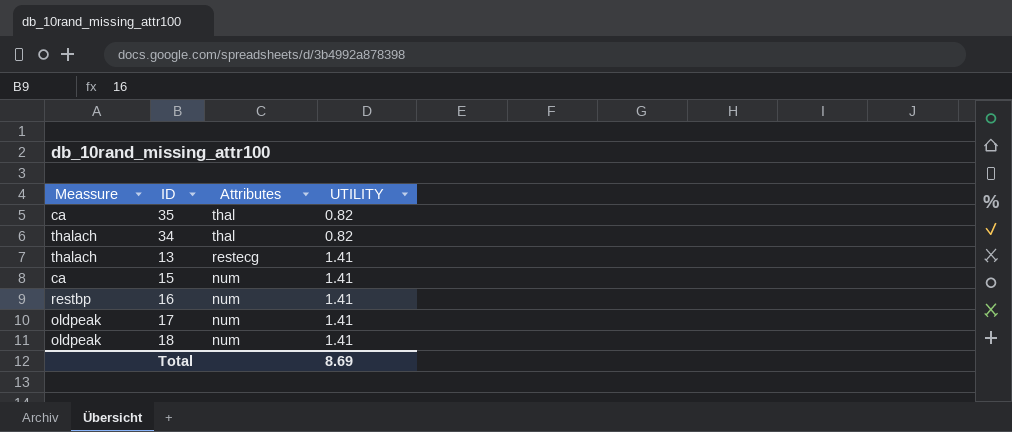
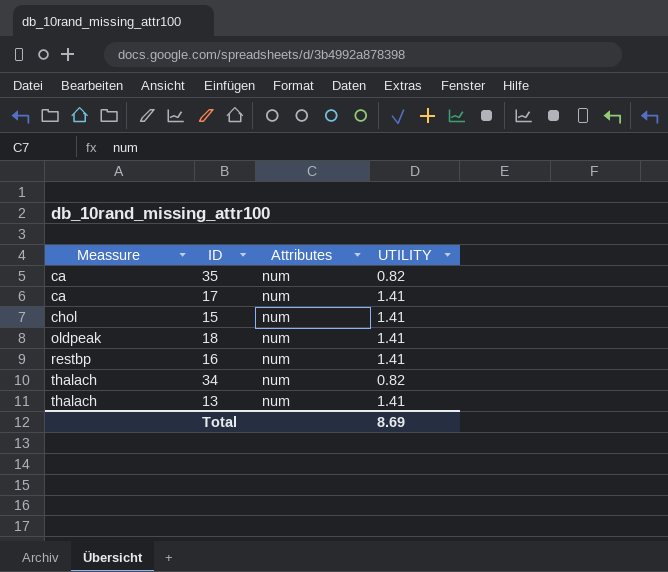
row order: Attributes descending -> Meassure ascending
35 | Attributes: thal -> num
17 | Meassure: oldpeak -> ca
15 | Meassure: ca -> chol
34 | Attributes: thal -> num
13 | Attributes: restecg -> num

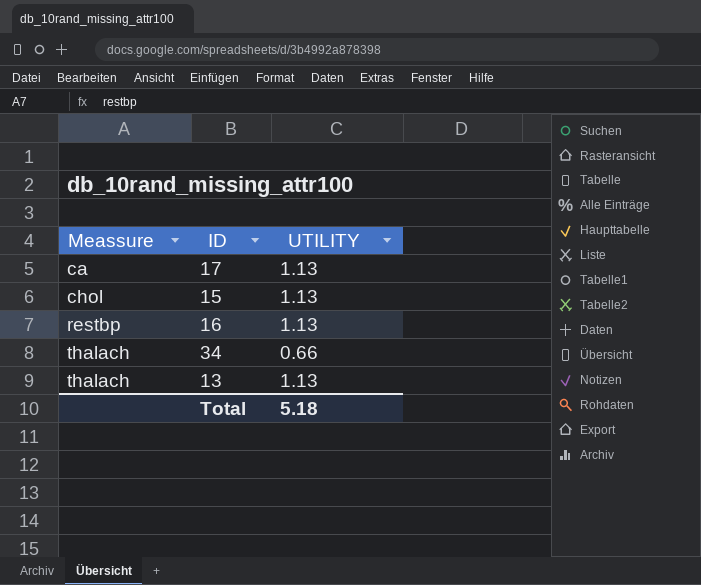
column Attributes | position: 3 -> none
row 35: ca | num | 0.82 -> none
row 18: oldpeak | num | 1.41 -> none
17 | UTILITY: 1.41 -> 1.13
15 | UTILITY: 1.41 -> 1.13
16 | UTILITY: 1.41 -> 1.13
34 | UTILITY: 0.82 -> 0.66
13 | UTILITY: 1.41 -> 1.13
Total | UTILITY: 8.69 -> 5.18

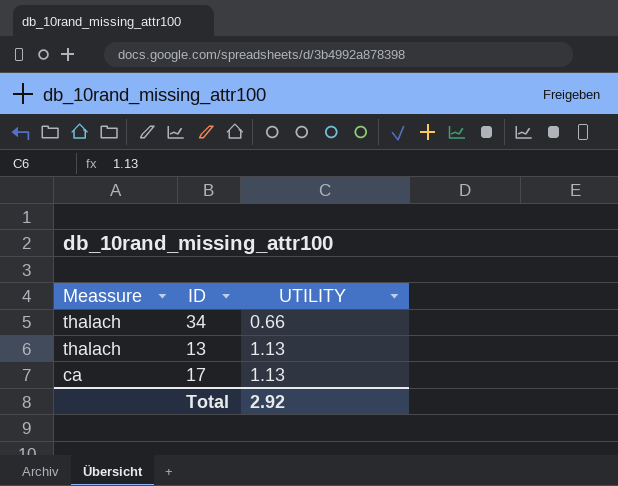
row order: Meassure ascending -> Meassure descending
row 15: chol | 1.13 -> none
row 16: restbp | 1.13 -> none
Total | UTILITY: 5.18 -> 2.92

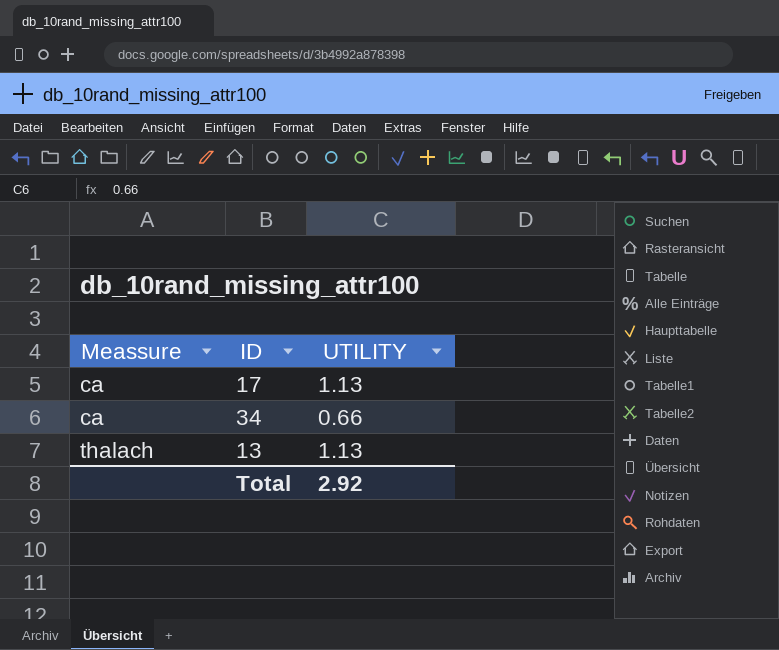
row order: Meassure descending -> Meassure ascending
34 | Meassure: thalach -> ca

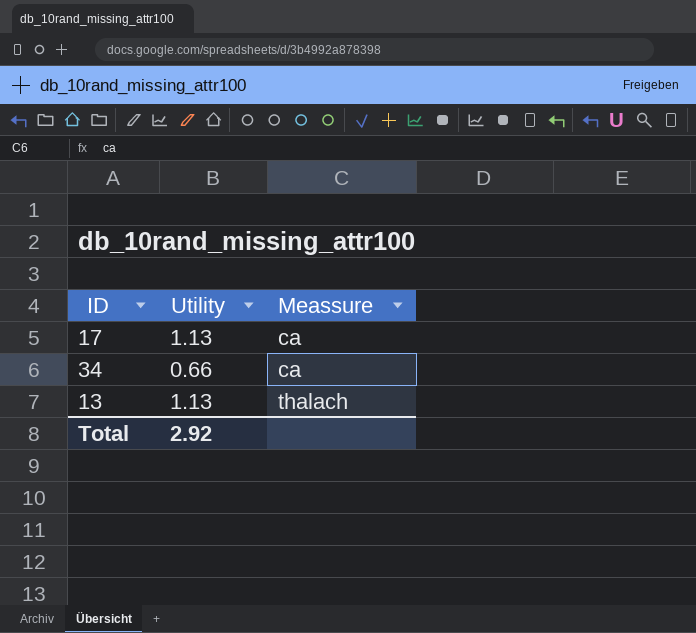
column name: UTILITY -> Utility
column Meassure | position: 1 -> 3

